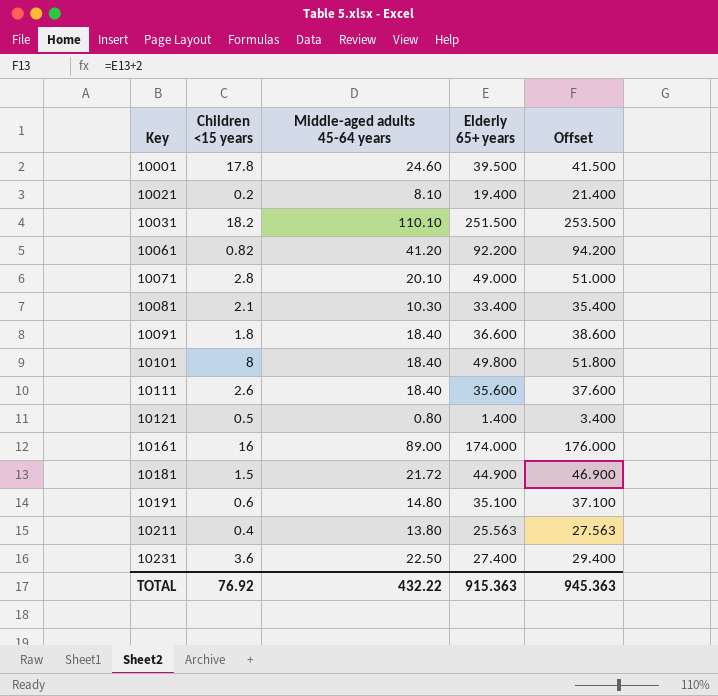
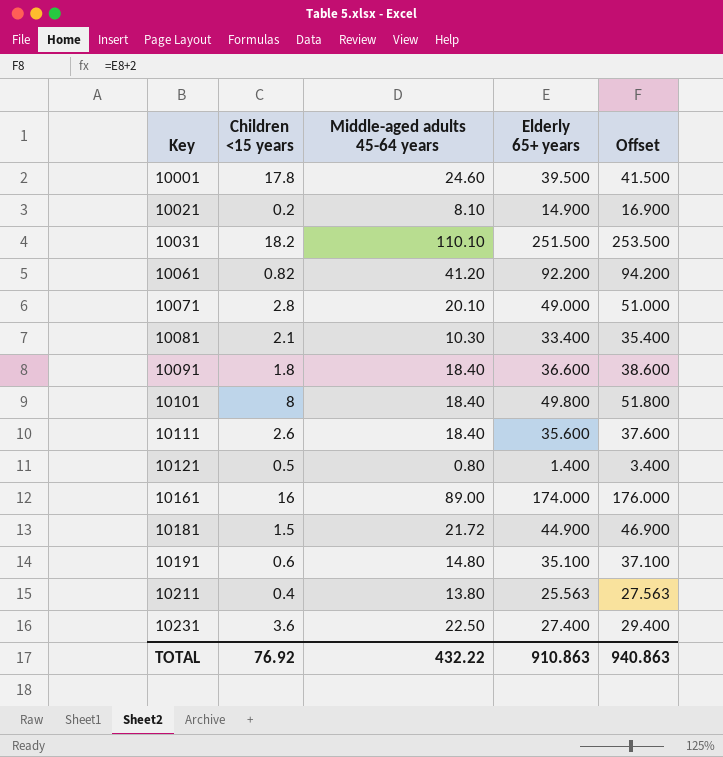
10021 | Elderly 65+ years: 19.400 -> 14.900
10021 | Offset: 21.400 -> 16.900
TOTAL | Elderly 65+ years: 915.363 -> 910.863
TOTAL | Offset: 945.363 -> 940.863

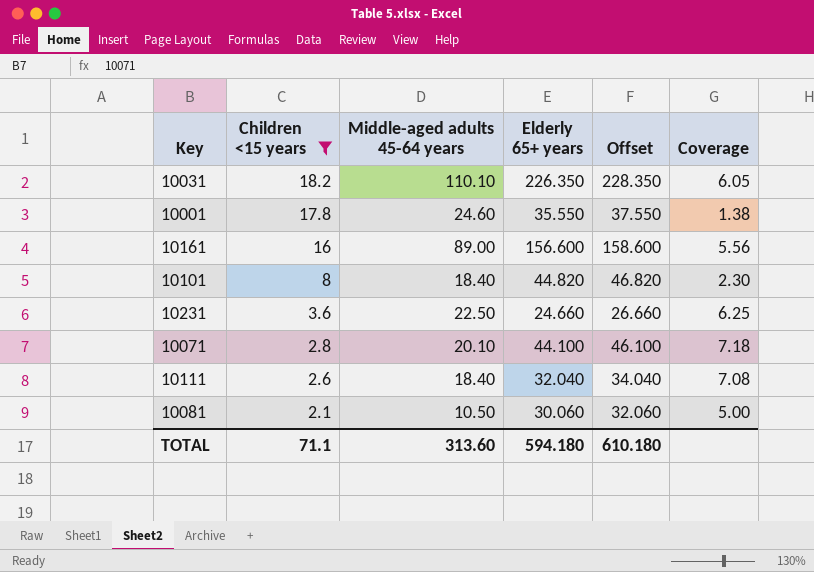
filter: none -> Children <15 years >= 2.1
row order: Key ascending -> Children <15 years descending
column Coverage | formula: none -> [Middle-aged adults 45-64 years] / [Children <15 years]
10031 | Elderly 65+ years: 251.500 -> 226.350
10031 | Offset: 253.500 -> 228.350
10001 | Elderly 65+ years: 39.500 -> 35.550
10001 | Offset: 41.500 -> 37.550
10161 | Elderly 65+ years: 174.000 -> 156.600
10161 | Offset: 176.000 -> 158.600
10101 | Elderly 65+ years: 49.800 -> 44.820
10101 | Offset: 51.800 -> 46.820
10231 | Elderly 65+ years: 27.400 -> 24.660
10231 | Offset: 29.400 -> 26.660
10071 | Elderly 65+ years: 49.000 -> 44.100
10071 | Offset: 51.000 -> 46.100
10111 | Elderly 65+ years: 35.600 -> 32.040
10111 | Offset: 37.600 -> 34.040
10081 | Middle-aged adults 45-64 years: 10.30 -> 10.50
10081 | Elderly 65+ years: 33.400 -> 30.060
10081 | Offset: 35.400 -> 32.060
TOTAL | Children <15 years: 76.92 -> 71.1
TOTAL | Middle-aged adults 45-64 years: 432.22 -> 313.60
TOTAL | Elderly 65+ years: 910.863 -> 594.180
TOTAL | Offset: 940.863 -> 610.180

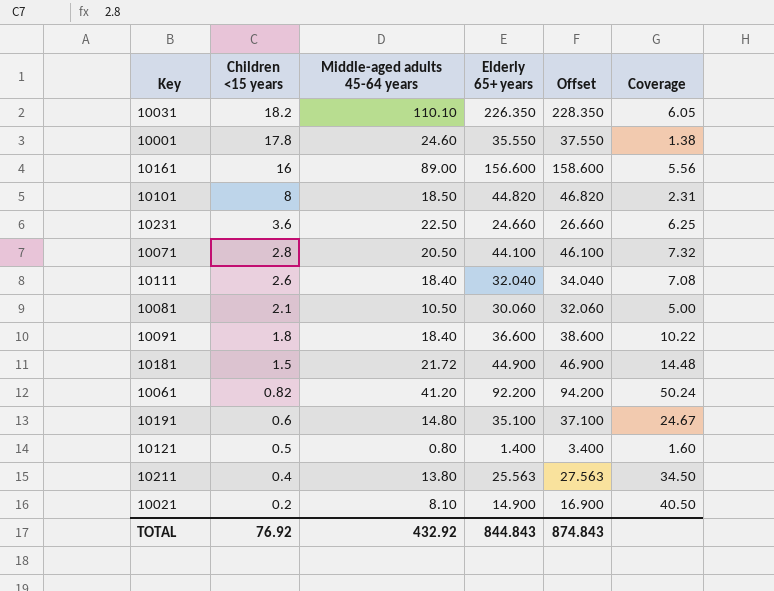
filter: Children <15 years >= 2.1 -> none
10101 | Middle-aged adults 45-64 years: 18.40 -> 18.50
10101 | Coverage: 2.30 -> 2.31
10071 | Middle-aged adults 45-64 years: 20.10 -> 20.50
10071 | Coverage: 7.18 -> 7.32
TOTAL | Children <15 years: 71.1 -> 76.92
TOTAL | Middle-aged adults 45-64 years: 313.60 -> 432.92
TOTAL | Elderly 65+ years: 594.180 -> 844.843
TOTAL | Offset: 610.180 -> 874.843

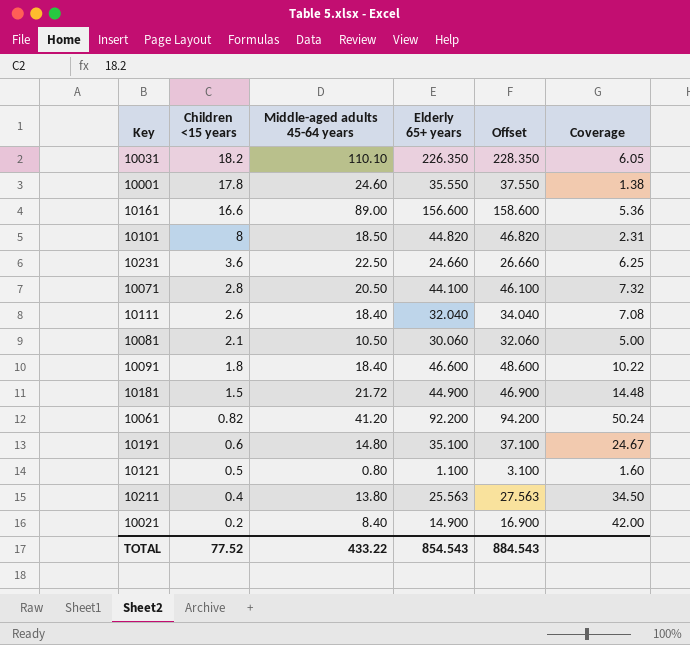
10161 | Children <15 years: 16 -> 16.6
10161 | Coverage: 5.56 -> 5.36
10091 | Elderly 65+ years: 36.600 -> 46.600
10091 | Offset: 38.600 -> 48.600
10121 | Elderly 65+ years: 1.400 -> 1.100
10121 | Offset: 3.400 -> 3.100
10021 | Middle-aged adults 45-64 years: 8.10 -> 8.40
10021 | Coverage: 40.50 -> 42.00
TOTAL | Children <15 years: 76.92 -> 77.52
TOTAL | Middle-aged adults 45-64 years: 432.92 -> 433.22
TOTAL | Elderly 65+ years: 844.843 -> 854.543
TOTAL | Offset: 874.843 -> 884.543

